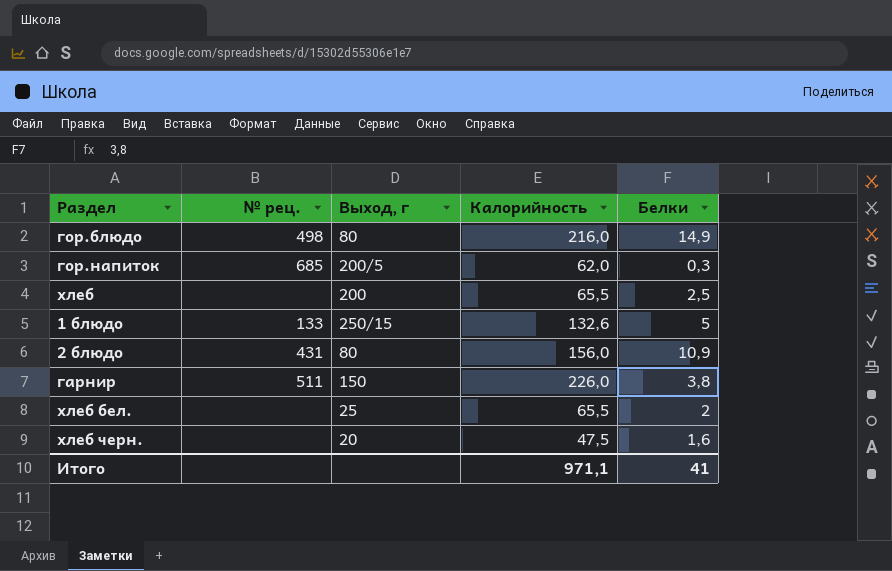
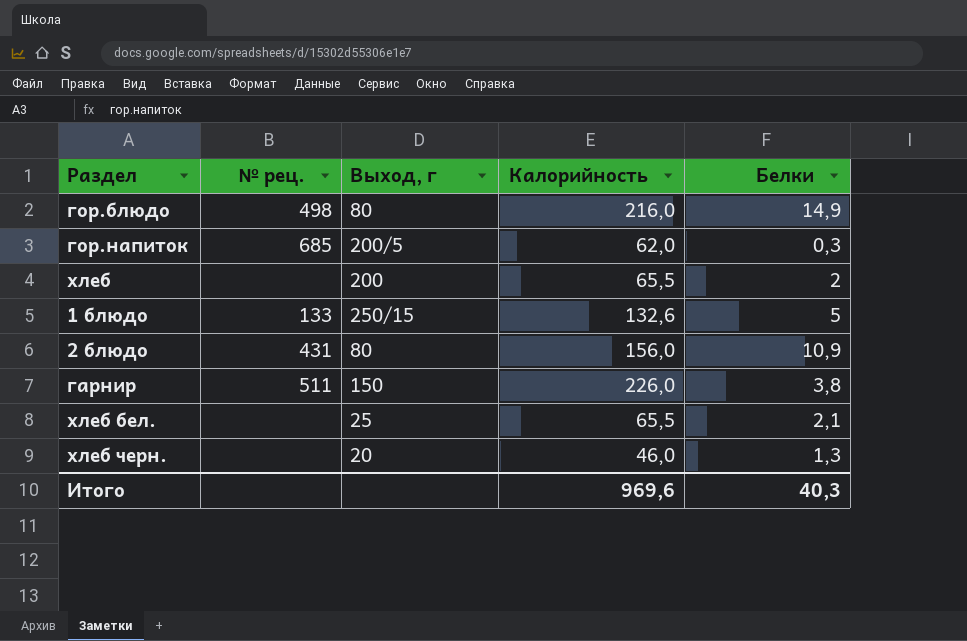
хлеб | Белки: 2,5 -> 2
хлеб бел. | Белки: 2 -> 2,1
хлеб черн. | Калорийность: 47,5 -> 46,0
хлеб черн. | Белки: 1,6 -> 1,3
Итого | Калорийность: 971,1 -> 969,6
Итого | Белки: 41 -> 40,3

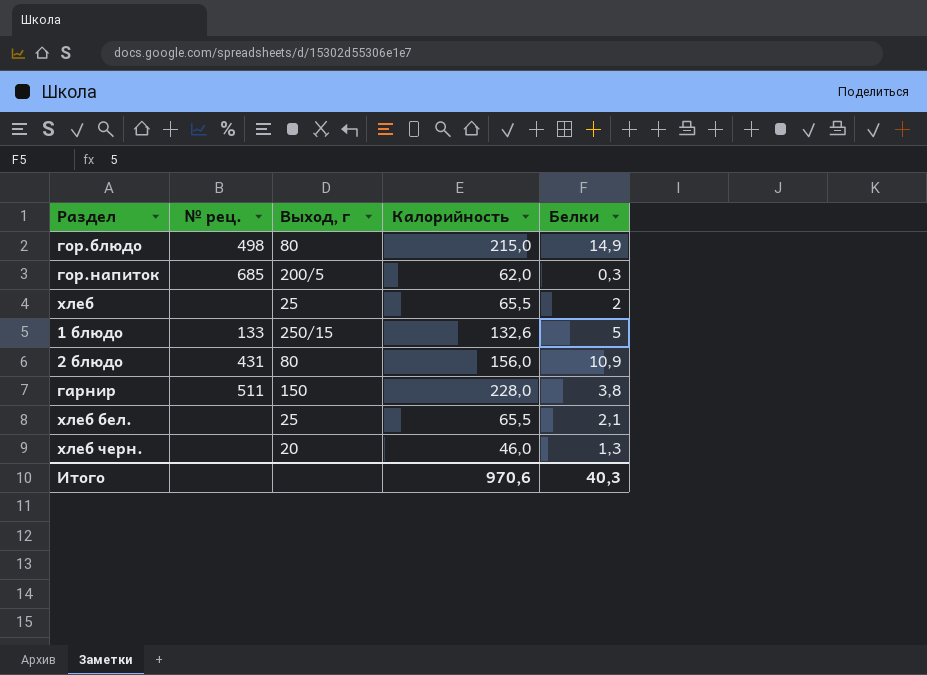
гор.блюдо | Калорийность: 216,0 -> 215,0
хлеб | Выход, г: 200 -> 25
гарнир | Калорийность: 226,0 -> 228,0
Итого | Калорийность: 969,6 -> 970,6

